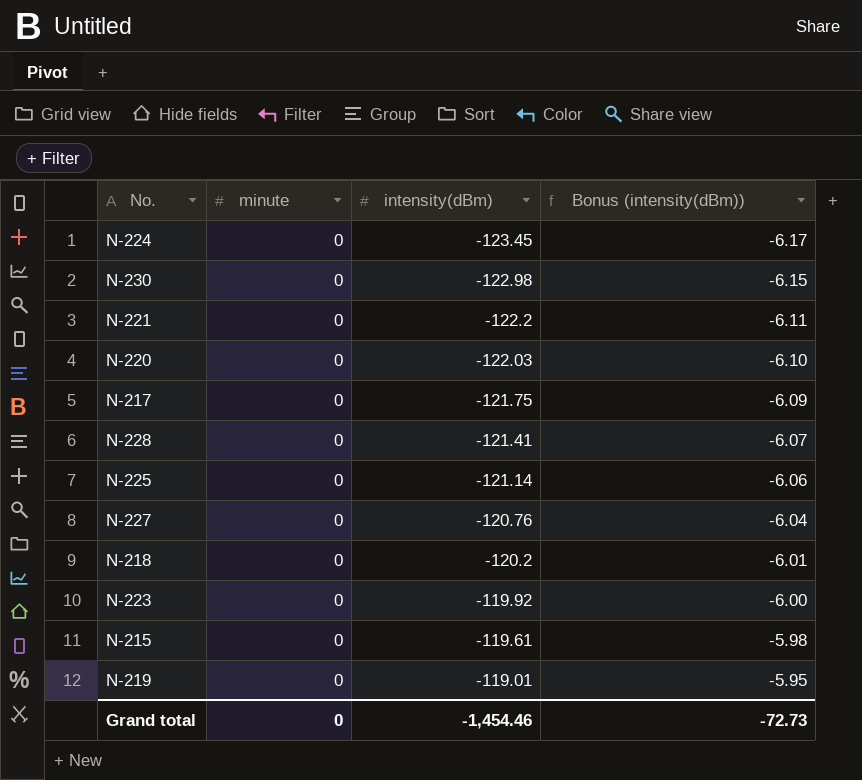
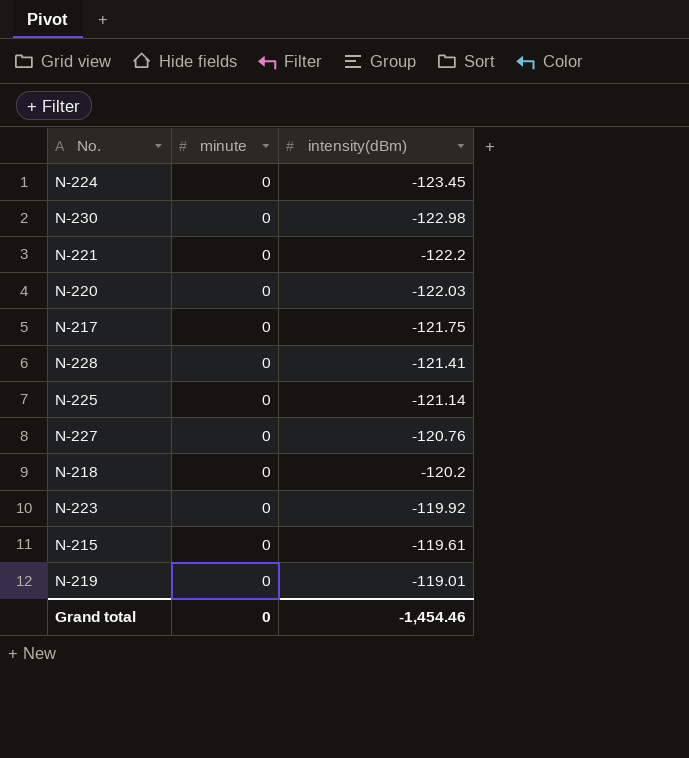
column Bonus (intensity(dBm)) | formula: [intensity(dBm)] * 0.05 -> none

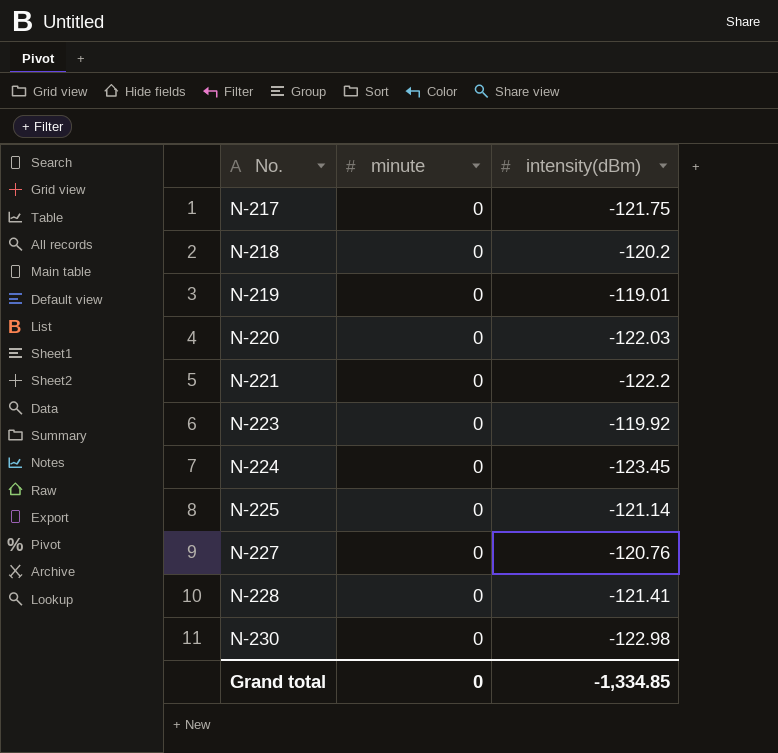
row order: intensity(dBm) ascending -> No. ascending
row N-215: 0 | -119.61 -> none
Grand total | intensity(dBm): -1,454.46 -> -1,334.85

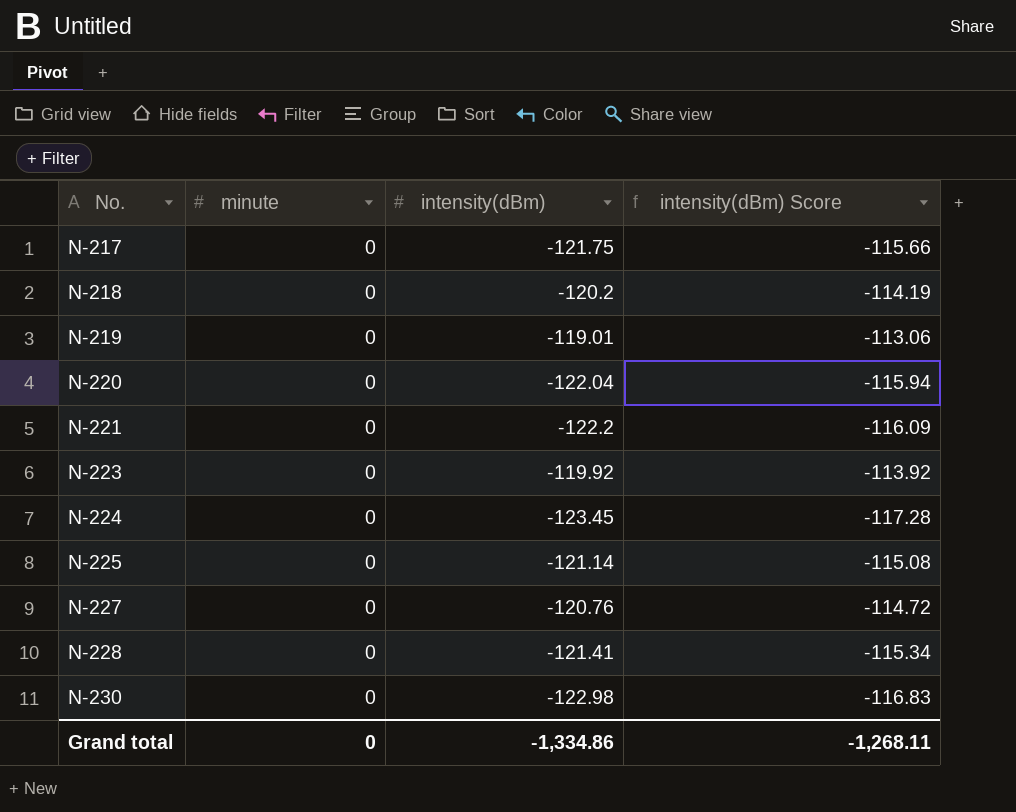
column intensity(dBm) Score | formula: none -> [intensity(dBm)] * 0.95
N-220 | intensity(dBm): -122.03 -> -122.04
Grand total | intensity(dBm): -1,334.85 -> -1,334.86

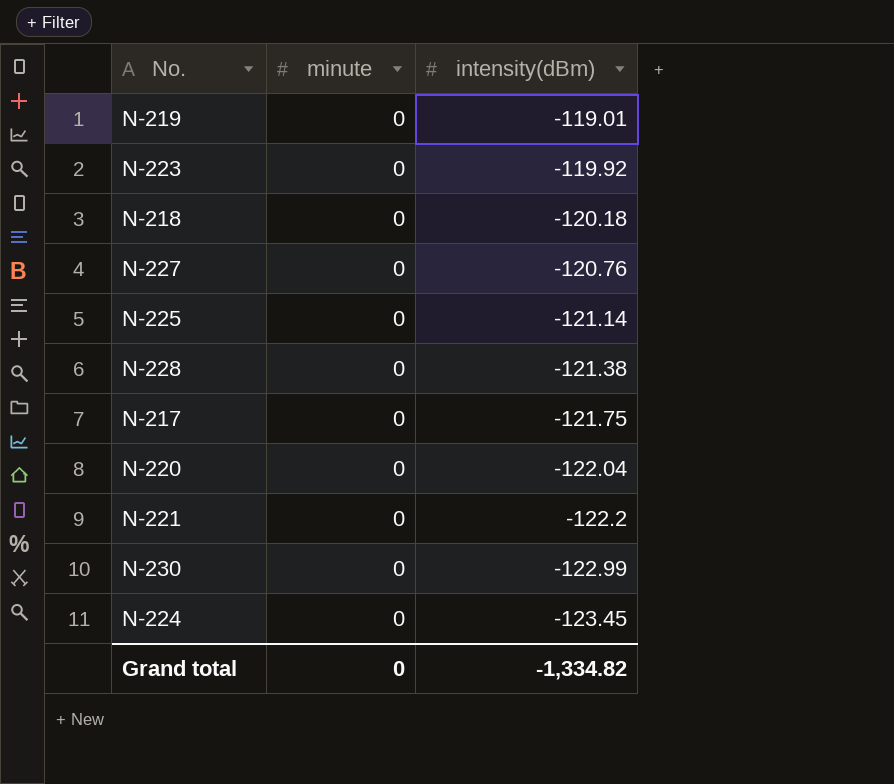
row order: No. ascending -> intensity(dBm) descending
column intensity(dBm) Score | formula: [intensity(dBm)] * 0.95 -> none
N-218 | intensity(dBm): -120.2 -> -120.18
N-228 | intensity(dBm): -121.41 -> -121.38
N-230 | intensity(dBm): -122.98 -> -122.99
Grand total | intensity(dBm): -1,334.86 -> -1,334.82

